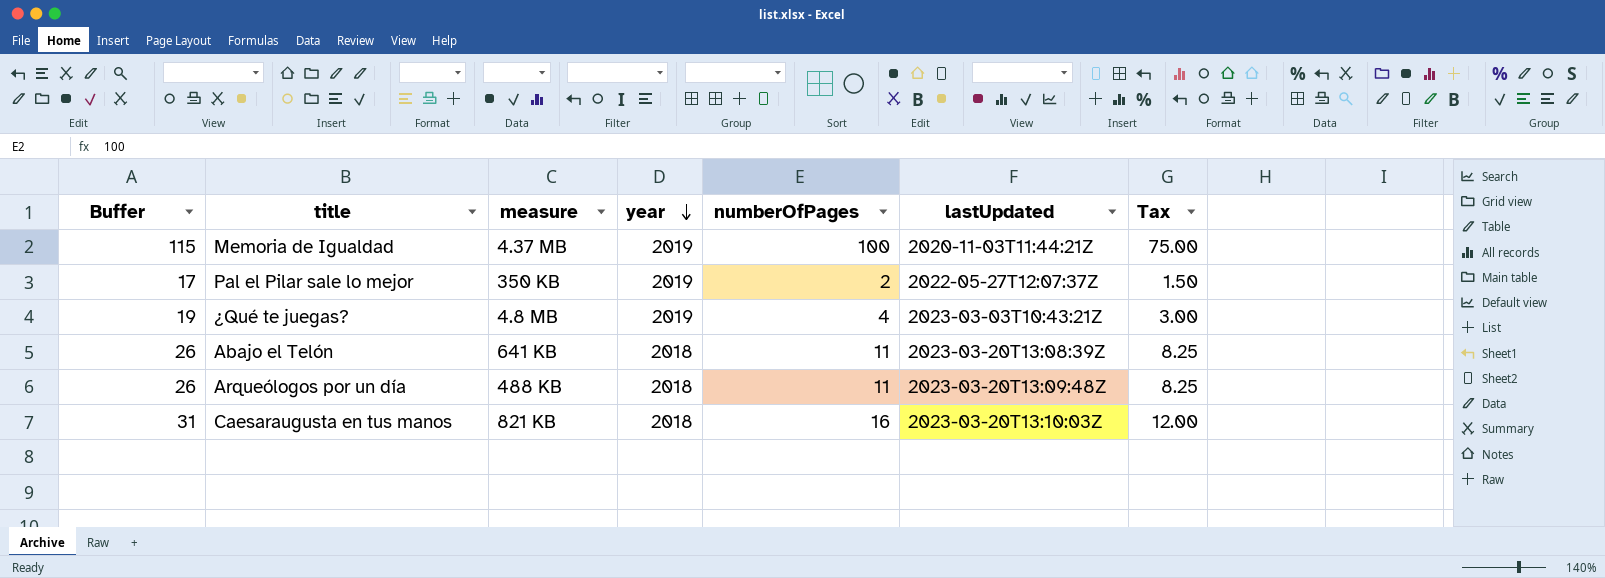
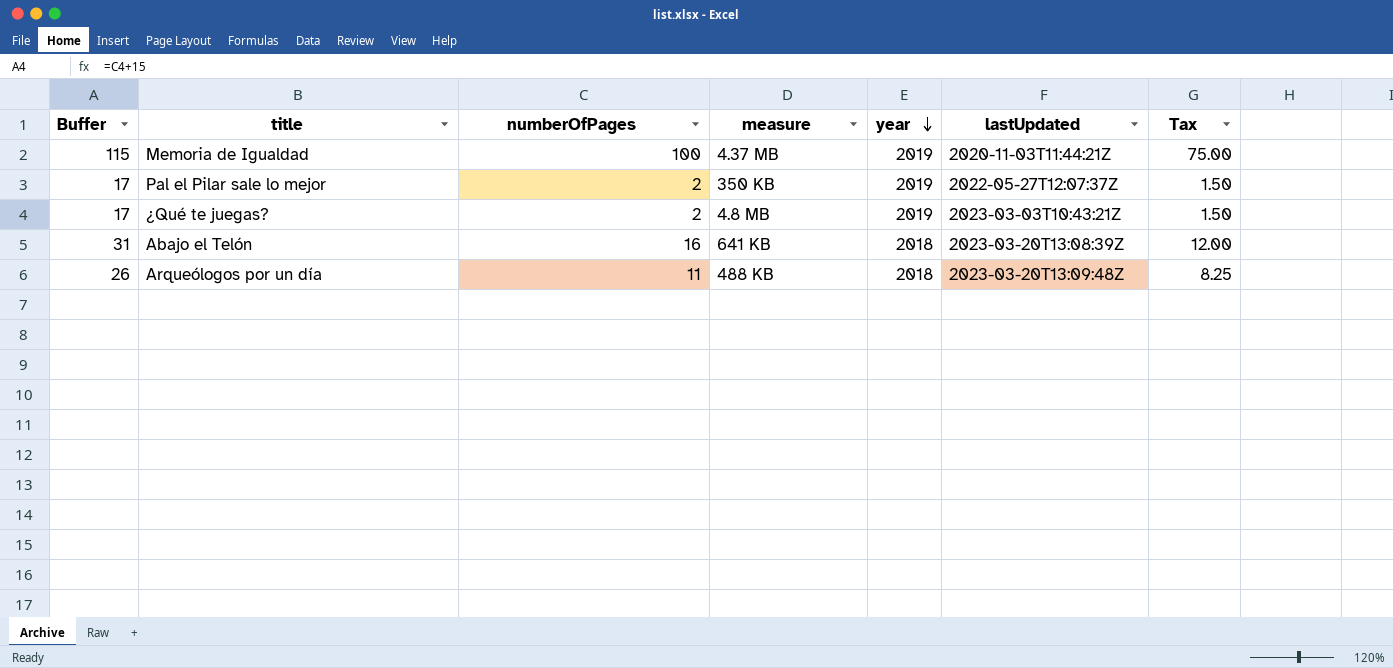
column numberOfPages | position: 5 -> 3
row Caesaraugusta en tus manos: 31 | 821 KB | 2018 | 16 | 2023-03-20T13:10:03Z | 12.00 -> none
¿Qué te juegas? | Buffer: 19 -> 17
¿Qué te juegas? | numberOfPages: 4 -> 2
¿Qué te juegas? | Tax: 3.00 -> 1.50
Abajo el Telón | Buffer: 26 -> 31
Abajo el Telón | numberOfPages: 11 -> 16
Abajo el Telón | Tax: 8.25 -> 12.00

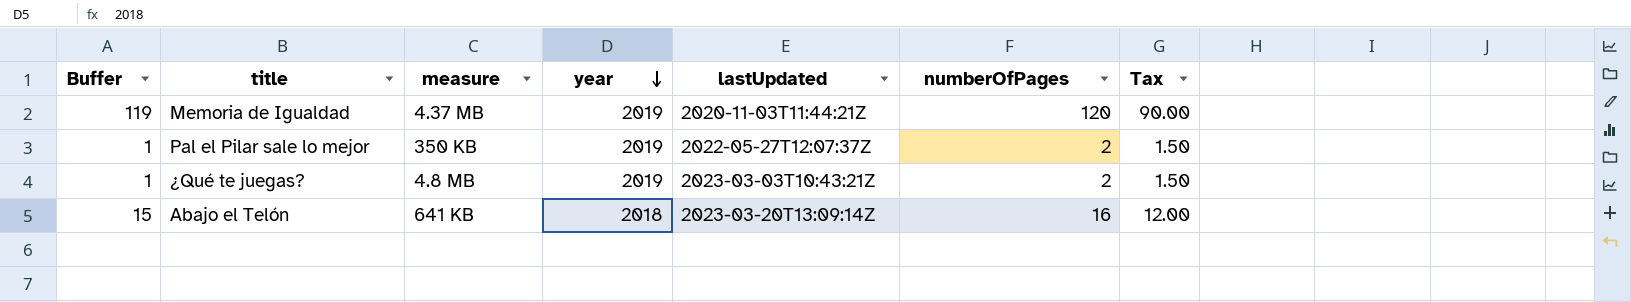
column Buffer | formula: [numberOfPages] + 15 -> [numberOfPages] - 1
column numberOfPages | position: 3 -> 6
row Arqueólogos por un día: 26 | 11 | 488 KB | 2018 | 2023-03-20T13:09:48Z | 8.25 -> none
Memoria de Igualdad | numberOfPages: 100 -> 120
Memoria de Igualdad | Tax: 75.00 -> 90.00
Abajo el Telón | lastUpdated: 2023-03-20T13:08:39Z -> 2023-03-20T13:09:14Z

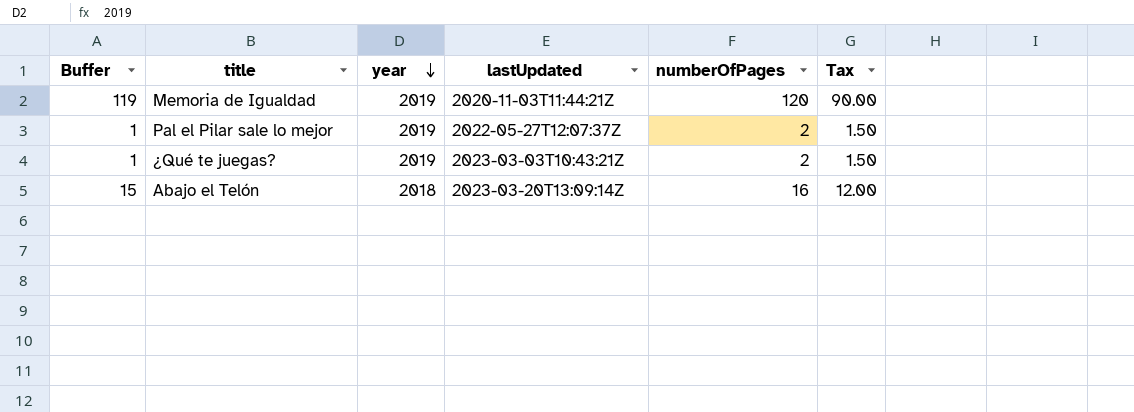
column measure | position: 3 -> none

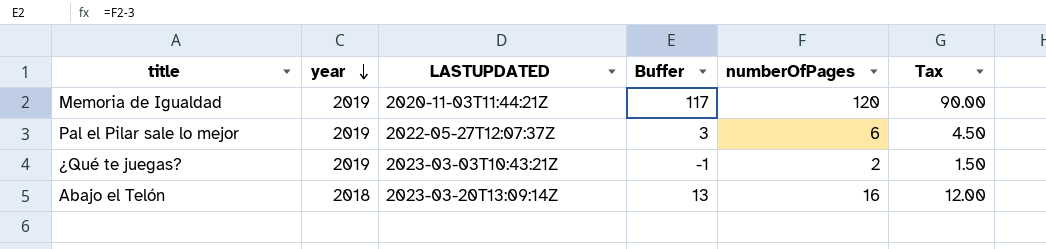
column name: lastUpdated -> LASTUPDATED
column Buffer | formula: [numberOfPages] - 1 -> [numberOfPages] - 3
column Buffer | position: 1 -> 4
Pal el Pilar sale lo mejor | numberOfPages: 2 -> 6
Pal el Pilar sale lo mejor | Tax: 1.50 -> 4.50

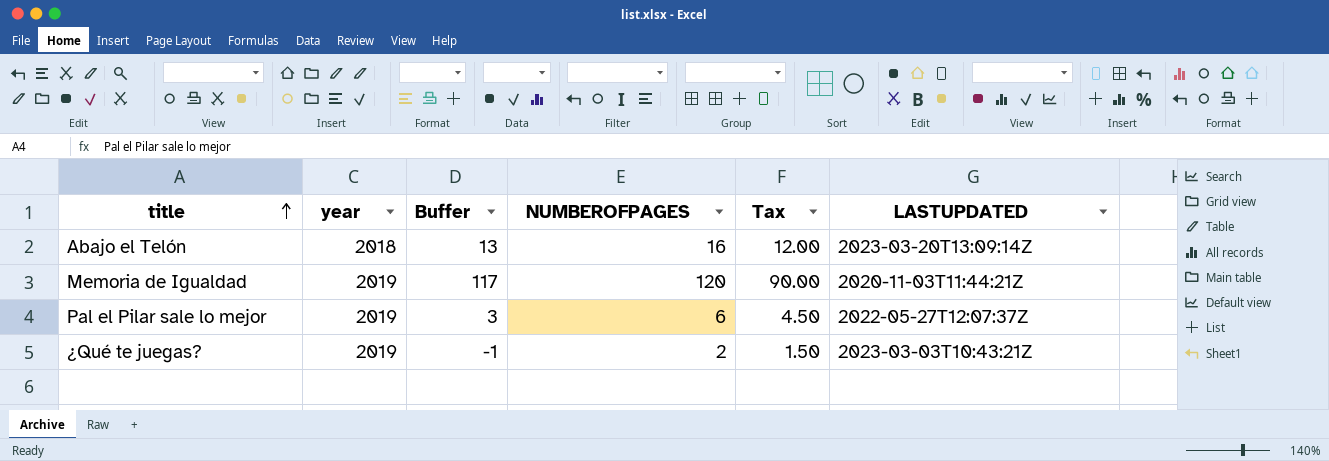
row order: year descending -> title ascending
column name: numberOfPages -> NUMBEROFPAGES
column LASTUPDATED | position: 3 -> 6

